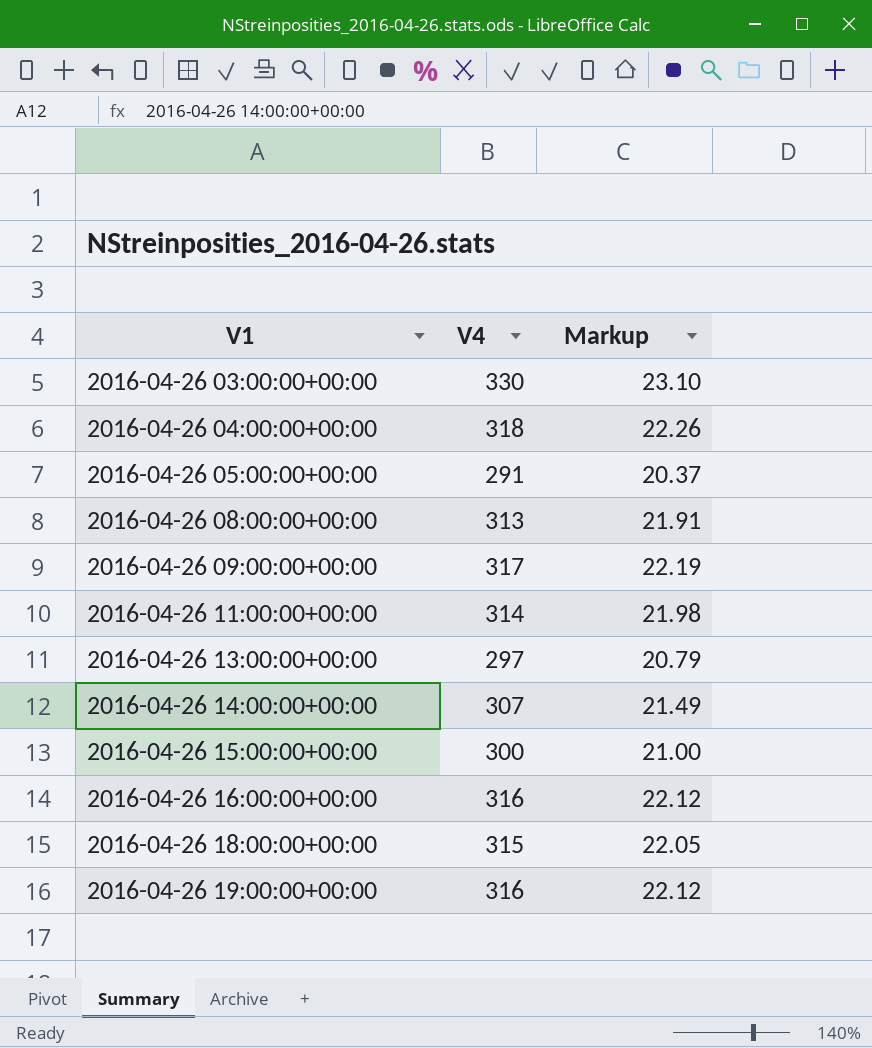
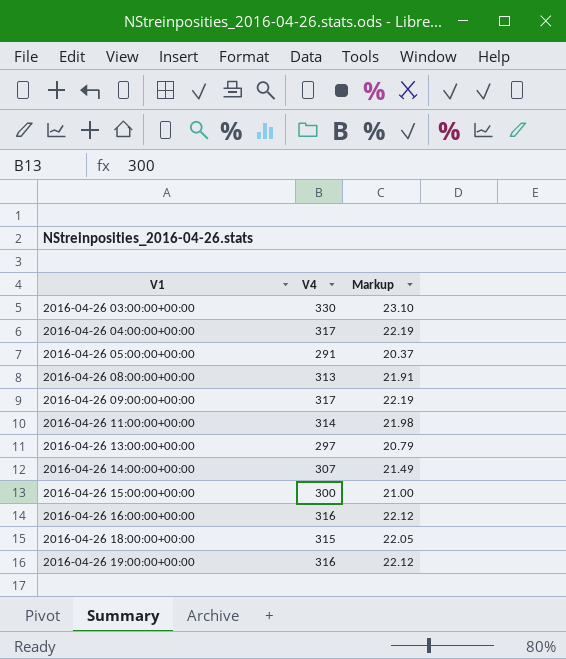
2016-04-26 04:00:00+00:00 | V4: 318 -> 317
2016-04-26 04:00:00+00:00 | Markup: 22.26 -> 22.19

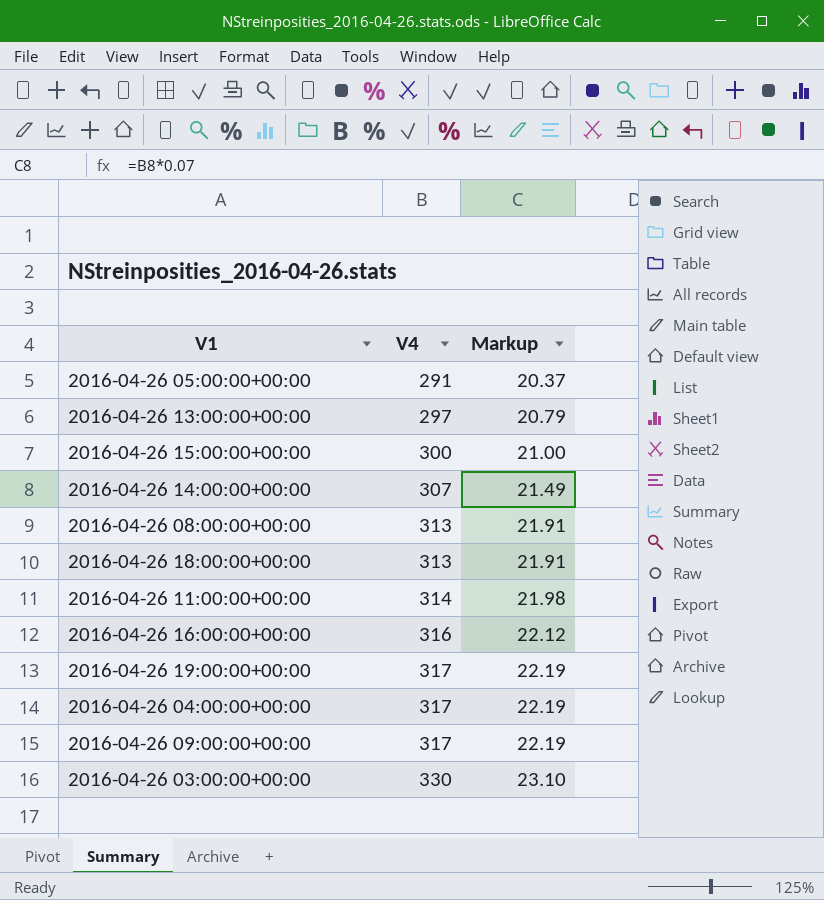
row order: V1 ascending -> V4 ascending
2016-04-26 18:00:00+00:00 | V4: 315 -> 313
2016-04-26 18:00:00+00:00 | Markup: 22.05 -> 21.91
2016-04-26 19:00:00+00:00 | V4: 316 -> 317
2016-04-26 19:00:00+00:00 | Markup: 22.12 -> 22.19

